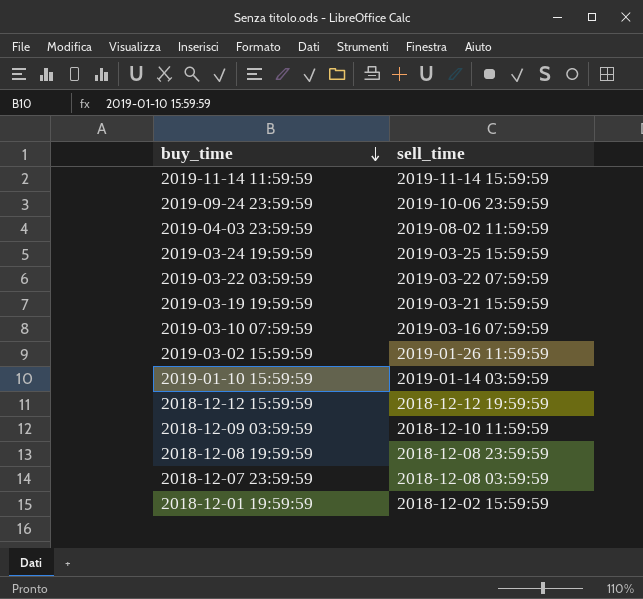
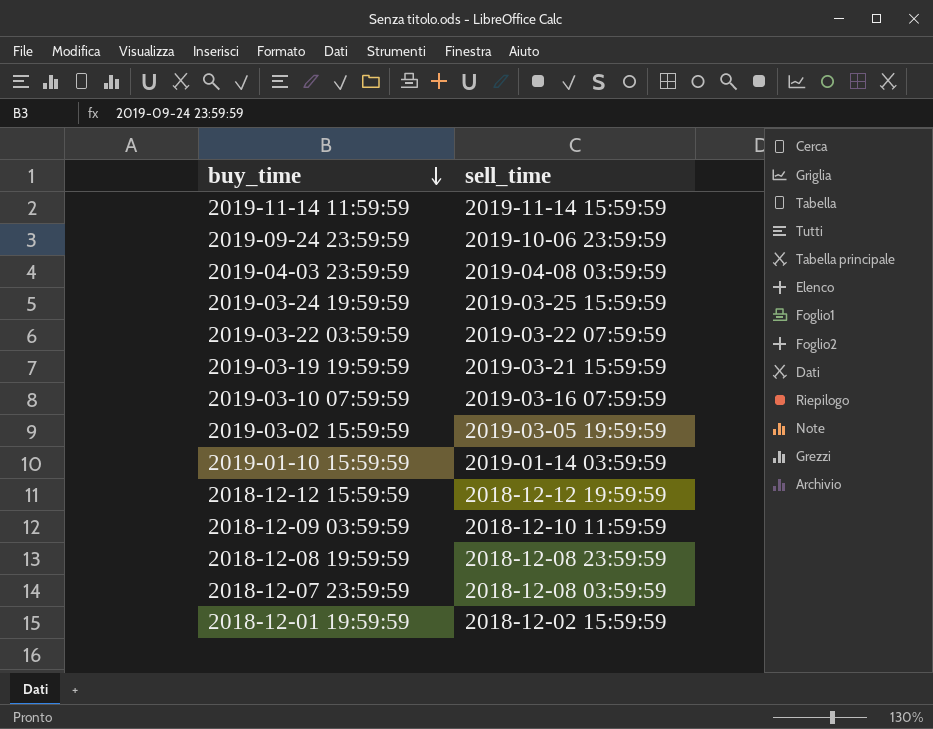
2019-04-03 23:59:59 | sell_time: 2019-08-02 11:59:59 -> 2019-04-08 03:59:59
2019-03-02 15:59:59 | sell_time: 2019-01-26 11:59:59 -> 2019-03-05 19:59:59

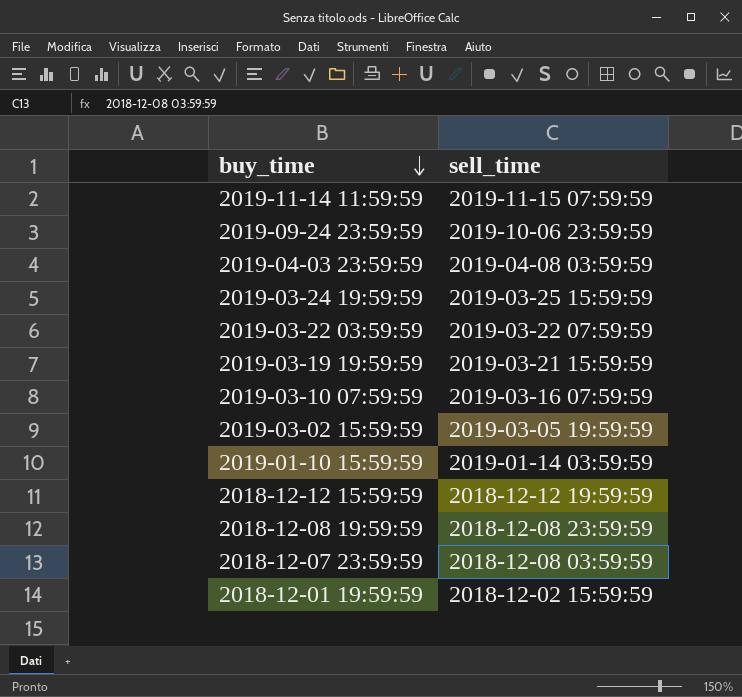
row 2018-12-09 03:59:59: 2018-12-10 11:59:59 -> none
2019-11-14 11:59:59 | sell_time: 2019-11-14 15:59:59 -> 2019-11-15 07:59:59

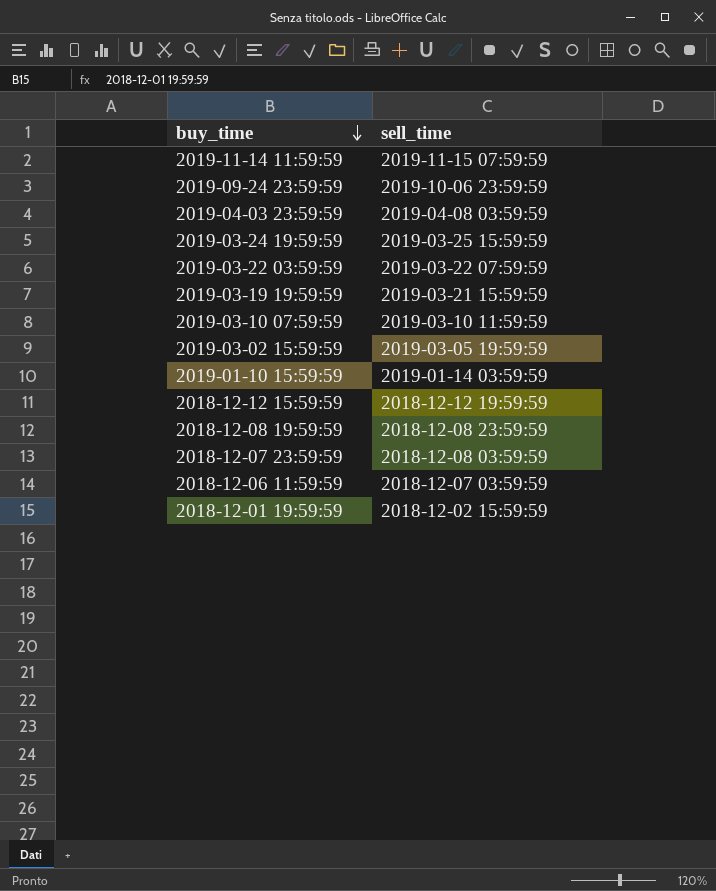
2019-03-10 07:59:59 | sell_time: 2019-03-16 07:59:59 -> 2019-03-10 11:59:59
row 2018-12-06 11:59:59: none -> 2018-12-07 03:59:59

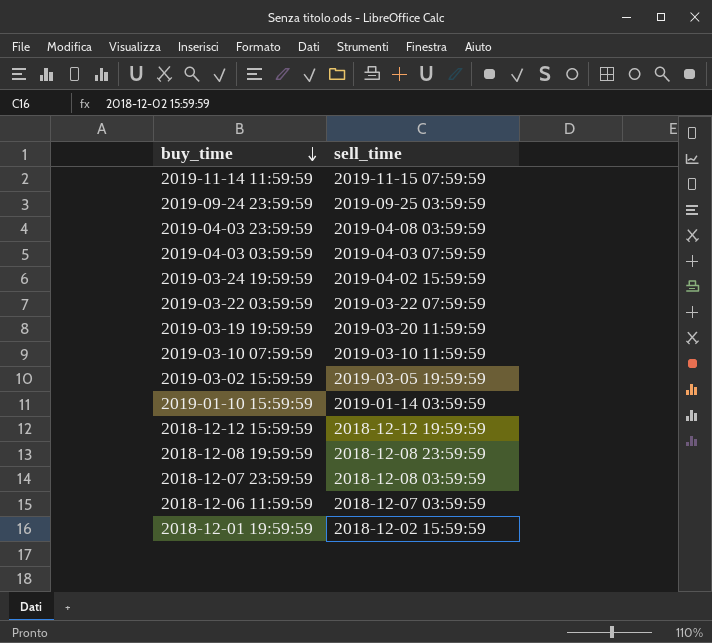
2019-09-24 23:59:59 | sell_time: 2019-10-06 23:59:59 -> 2019-09-25 03:59:59
row 2019-04-03 03:59:59: none -> 2019-04-03 07:59:59
2019-03-24 19:59:59 | sell_time: 2019-03-25 15:59:59 -> 2019-04-02 15:59:59
2019-03-19 19:59:59 | sell_time: 2019-03-21 15:59:59 -> 2019-03-20 11:59:59

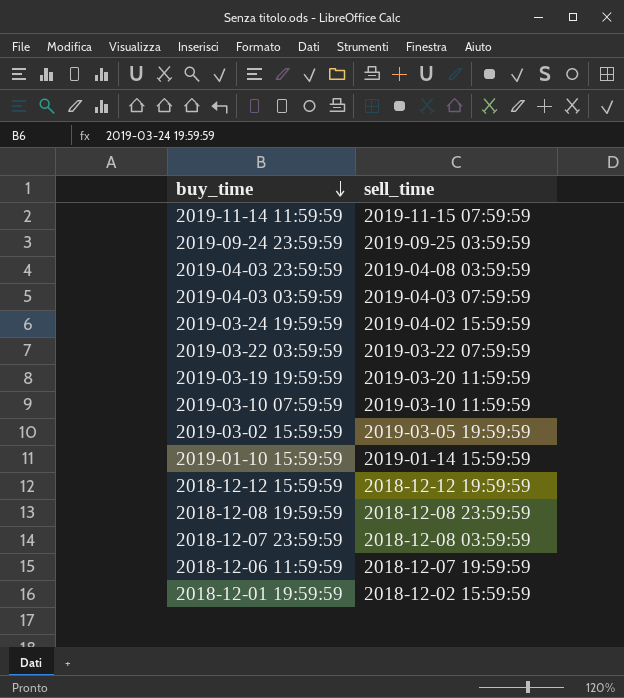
2019-01-10 15:59:59 | sell_time: 2019-01-14 03:59:59 -> 2019-01-14 15:59:59
2018-12-06 11:59:59 | sell_time: 2018-12-07 03:59:59 -> 2018-12-07 19:59:59

